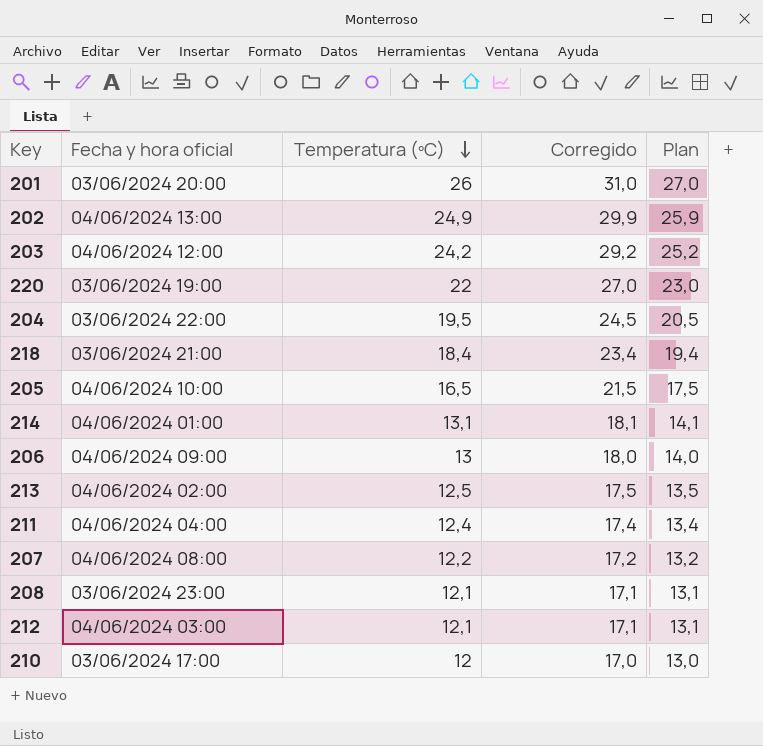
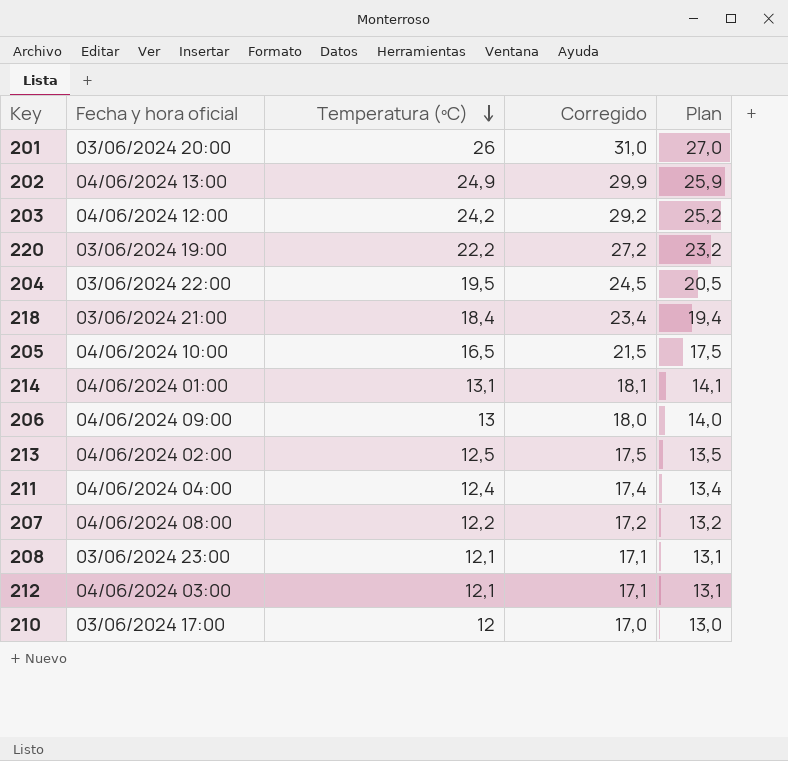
220 | Temperatura (ºC): 22 -> 22,2
220 | Corregido: 27,0 -> 27,2
220 | Plan: 23,0 -> 23,2

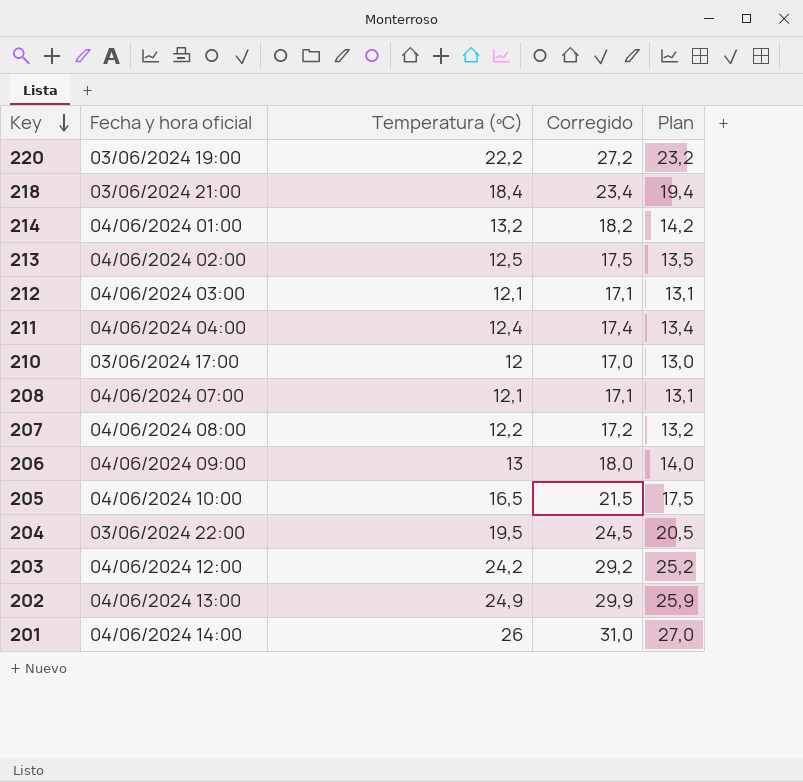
row order: Temperatura (ºC) descending -> Key descending
214 | Temperatura (ºC): 13,1 -> 13,2
214 | Corregido: 18,1 -> 18,2
214 | Plan: 14,1 -> 14,2
208 | Fecha y hora oficial: 03/06/2024 23:00 -> 04/06/2024 07:00
201 | Fecha y hora oficial: 03/06/2024 20:00 -> 04/06/2024 14:00

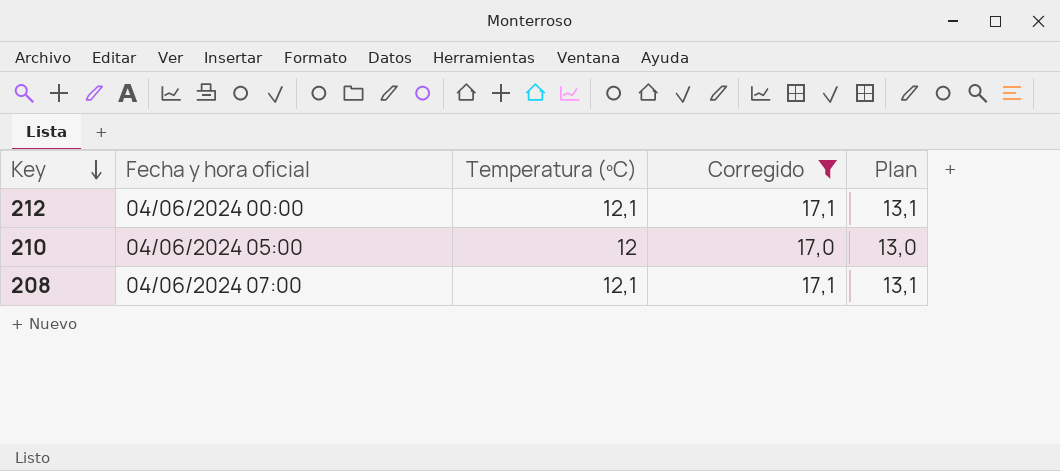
filter: none -> Corregido <= 17,1
212 | Fecha y hora oficial: 04/06/2024 03:00 -> 04/06/2024 00:00
210 | Fecha y hora oficial: 03/06/2024 17:00 -> 04/06/2024 05:00

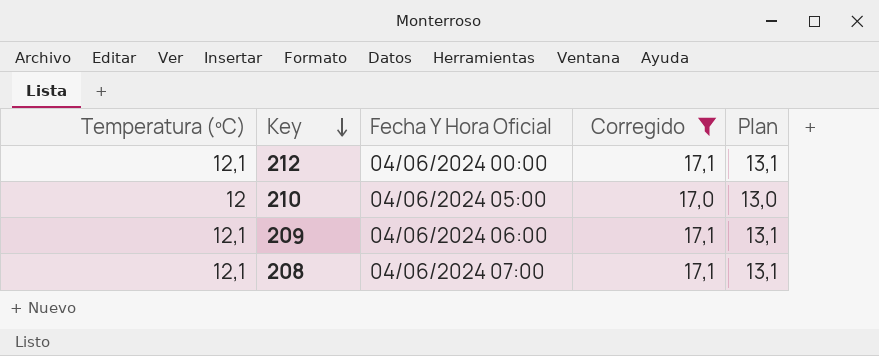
column Temperatura (ºC) | position: 3 -> 1
column name: Fecha y hora oficial -> Fecha Y Hora Oficial
row 209: none -> 12,1 | 04/06/2024 06:00 | 17,1 | 13,1

